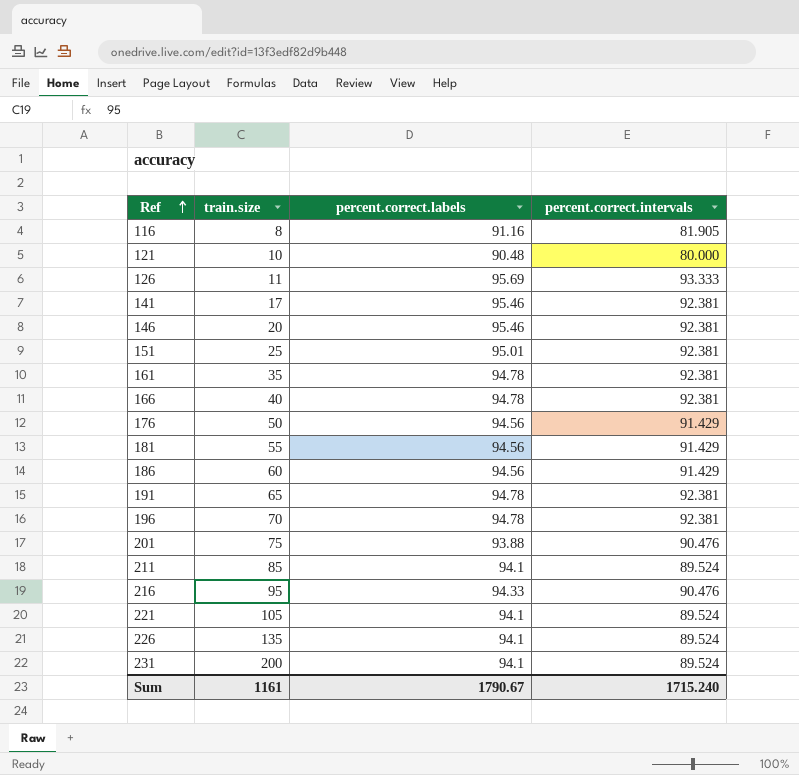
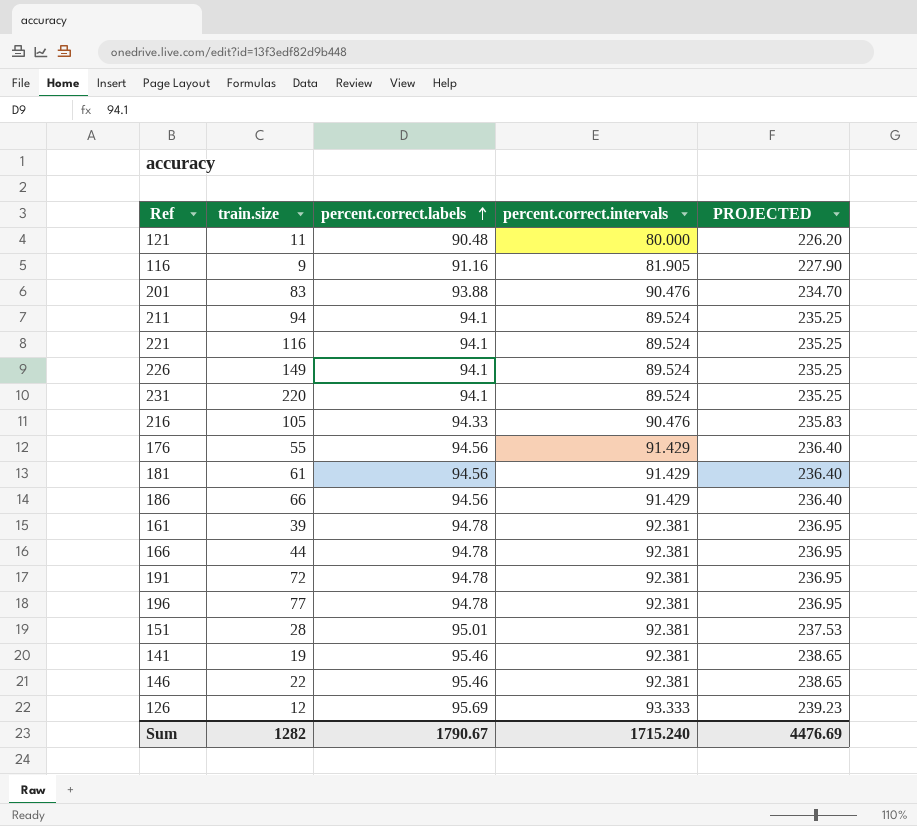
row order: Ref ascending -> percent.correct.labels ascending
column PROJECTED | formula: none -> [percent.correct.labels] * 2.5
121 | train.size: 10 -> 11
116 | train.size: 8 -> 9
201 | train.size: 75 -> 83
211 | train.size: 85 -> 94
221 | train.size: 105 -> 116
226 | train.size: 135 -> 149
231 | train.size: 200 -> 220
216 | train.size: 95 -> 105
176 | train.size: 50 -> 55
181 | train.size: 55 -> 61
186 | train.size: 60 -> 66
161 | train.size: 35 -> 39
166 | train.size: 40 -> 44
191 | train.size: 65 -> 72
196 | train.size: 70 -> 77
151 | train.size: 25 -> 28
141 | train.size: 17 -> 19
146 | train.size: 20 -> 22
126 | train.size: 11 -> 12
Sum | train.size: 1161 -> 1282

